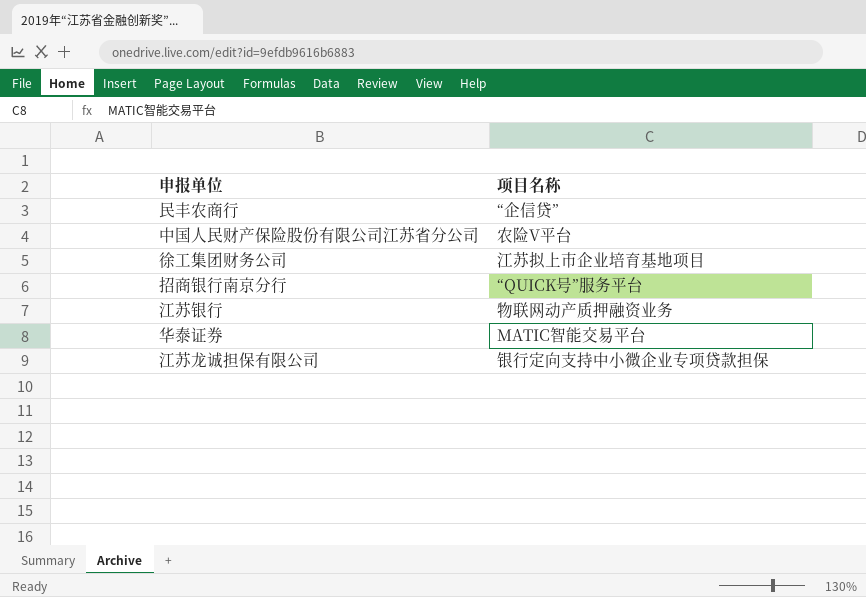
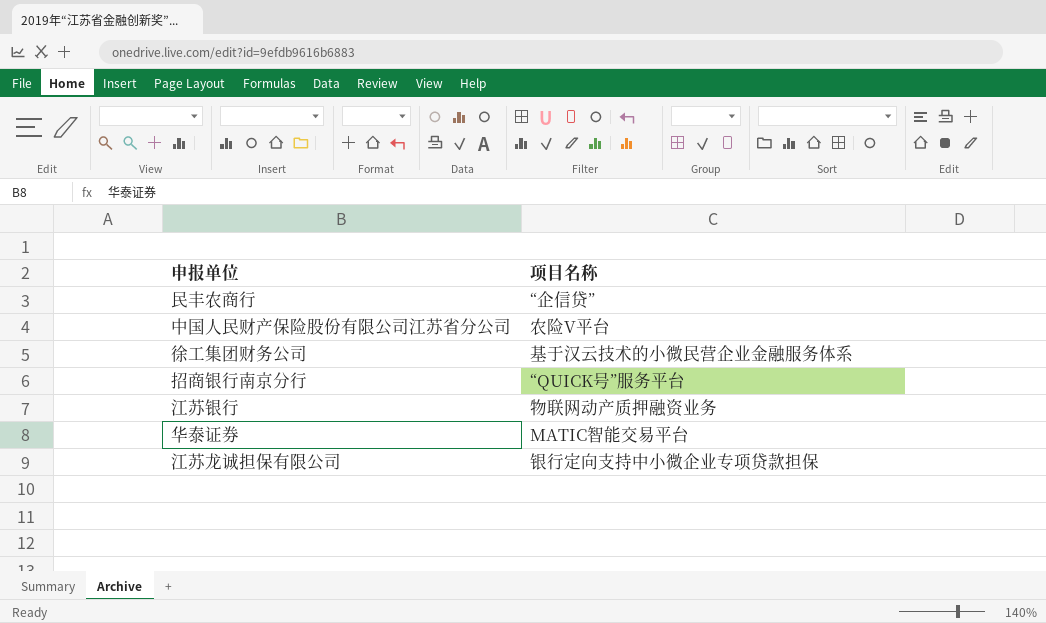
徐工集团财务公司 | 项目名称: 江苏拟上市企业培育基地项目 -> 基于汉云技术的小微民营企业金融服务体系

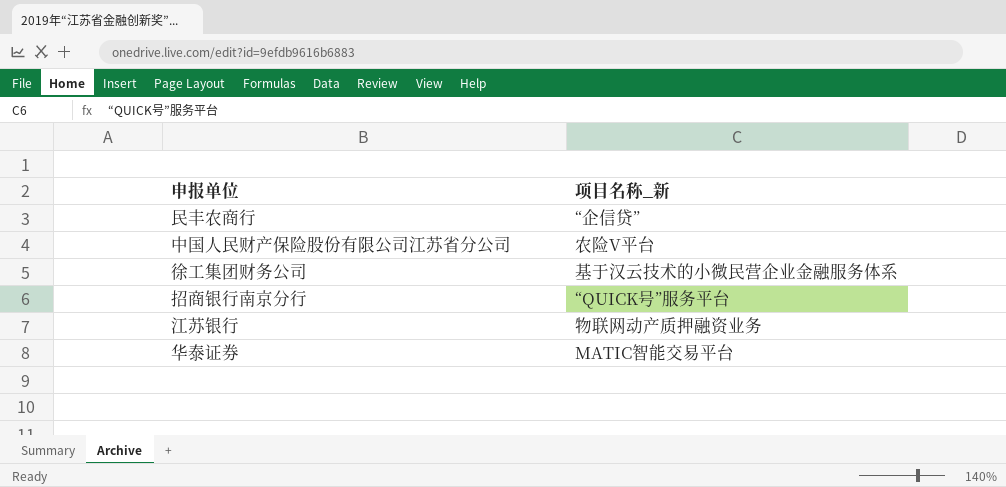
column name: 项目名称 -> 项目名称_新
row 江苏龙诚担保有限公司: 银行定向支持中小微企业专项贷款担保 -> none

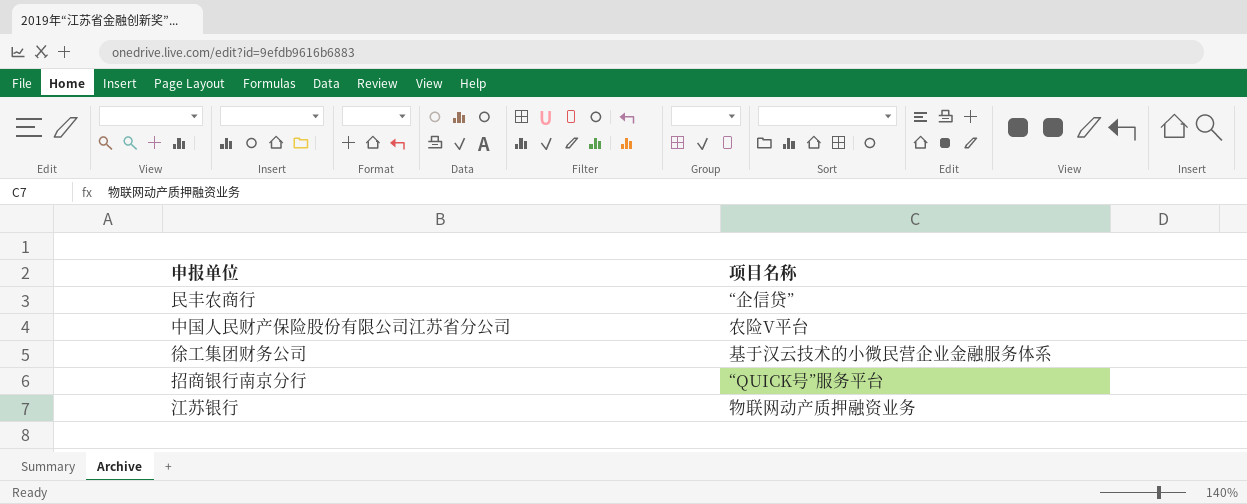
column name: 项目名称_新 -> 项目名称
row 华泰证券: MATIC智能交易平台 -> none

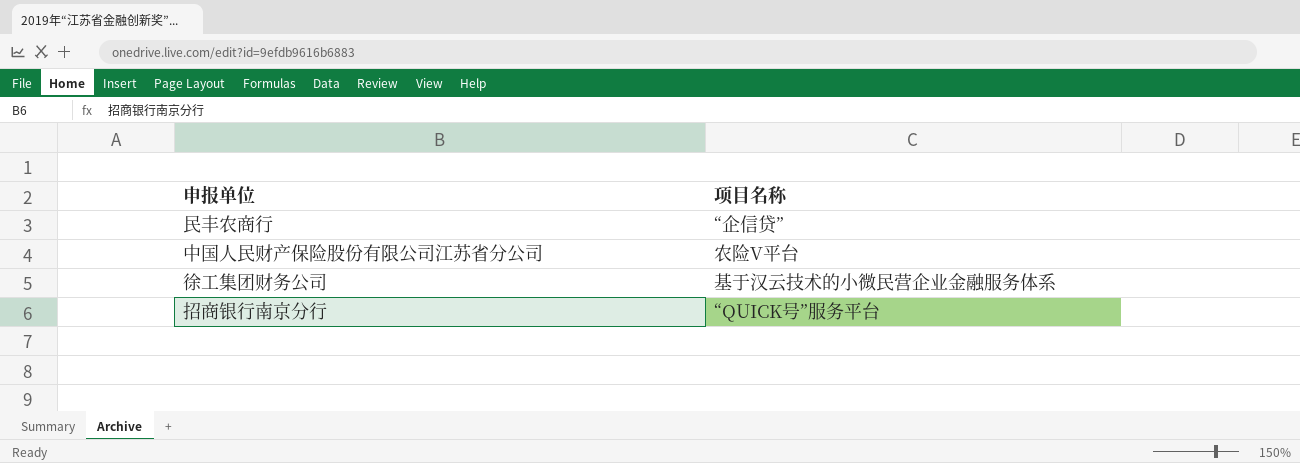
row 江苏银行: 物联网动产质押融资业务 -> none

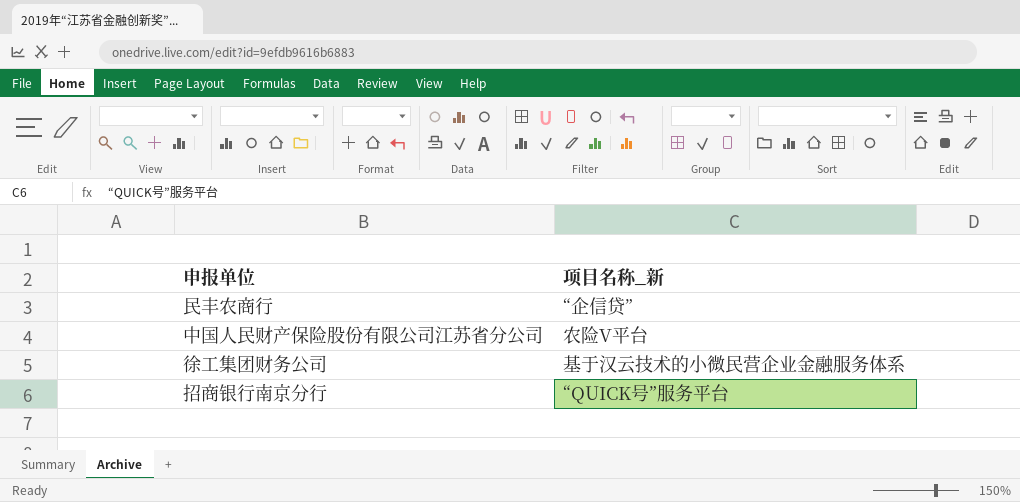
column name: 项目名称 -> 项目名称_新

